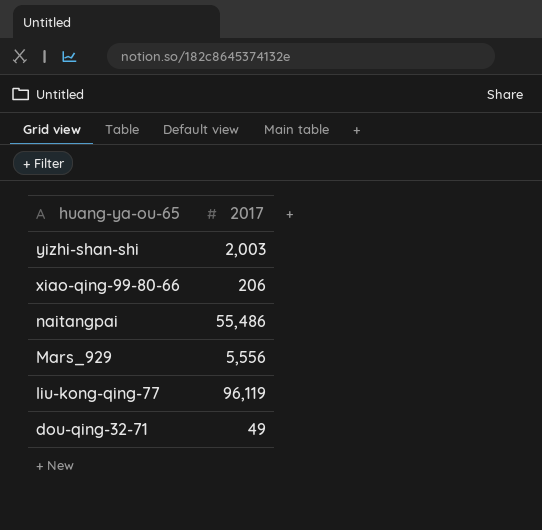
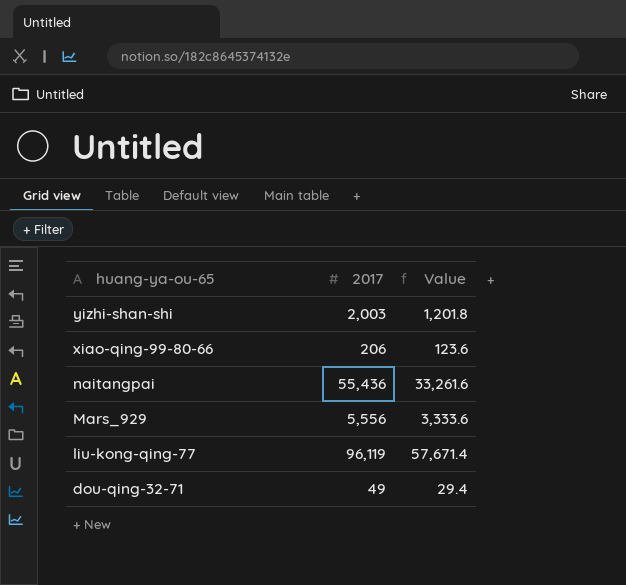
column Value | formula: none -> [2017] * 0.6
naitangpai | 2017: 55,486 -> 55,436

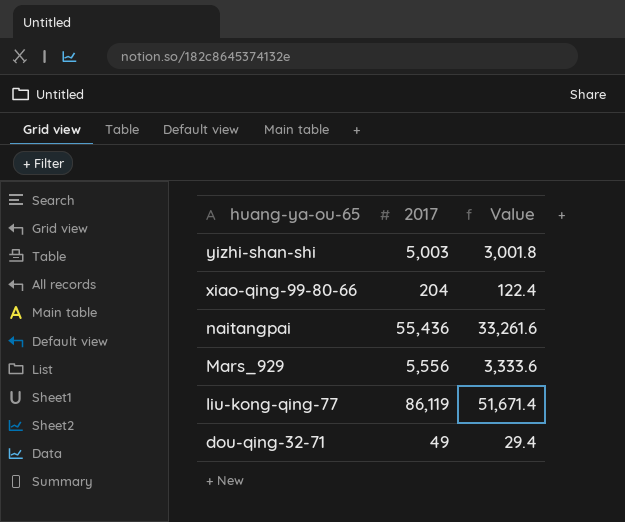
yizhi-shan-shi | 2017: 2,003 -> 5,003
yizhi-shan-shi | Value: 1,201.8 -> 3,001.8
xiao-qing-99-80-66 | 2017: 206 -> 204
xiao-qing-99-80-66 | Value: 123.6 -> 122.4
liu-kong-qing-77 | 2017: 96,119 -> 86,119
liu-kong-qing-77 | Value: 57,671.4 -> 51,671.4

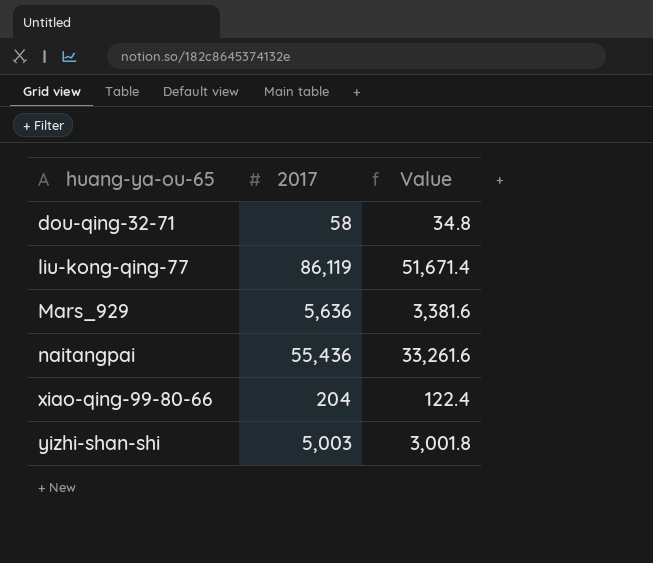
row order: huang-ya-ou-65 descending -> huang-ya-ou-65 ascending
dou-qing-32-71 | 2017: 49 -> 58
dou-qing-32-71 | Value: 29.4 -> 34.8
Mars_929 | 2017: 5,556 -> 5,636
Mars_929 | Value: 3,333.6 -> 3,381.6

